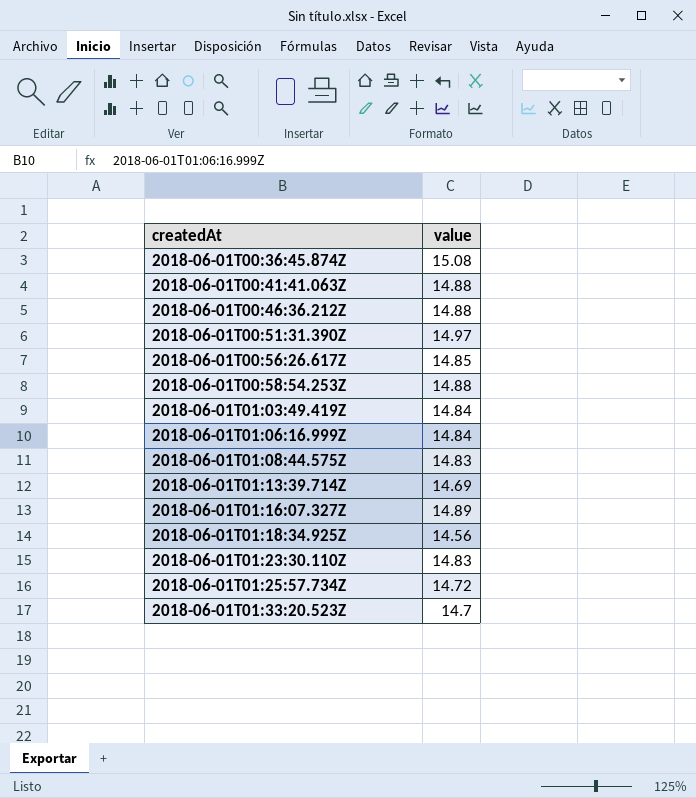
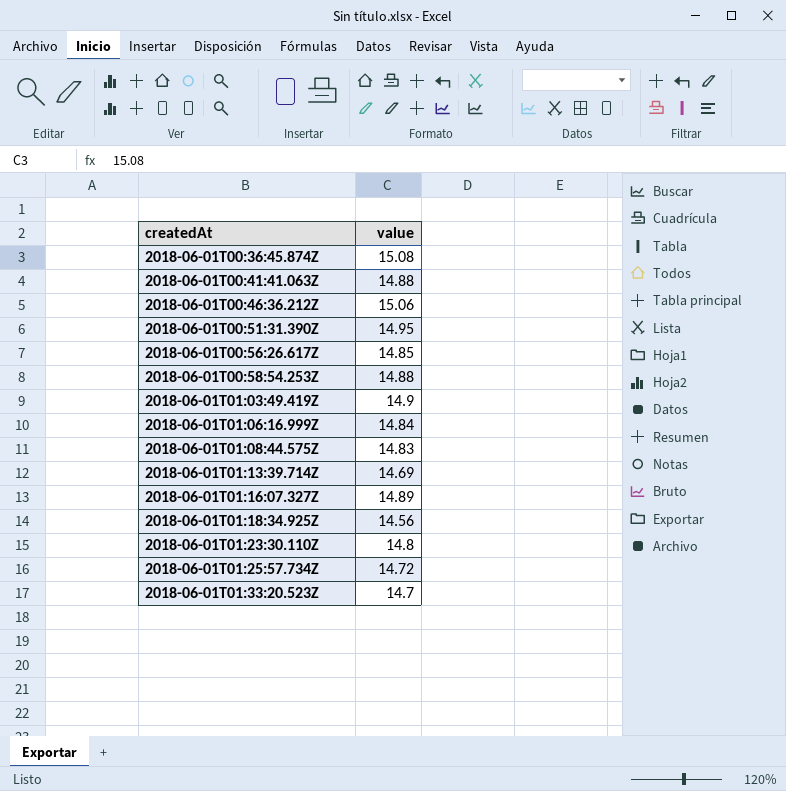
2018-06-01T00:46:36.212Z | value: 14.88 -> 15.06
2018-06-01T00:51:31.390Z | value: 14.97 -> 14.95
2018-06-01T01:03:49.419Z | value: 14.84 -> 14.9
2018-06-01T01:23:30.110Z | value: 14.83 -> 14.8

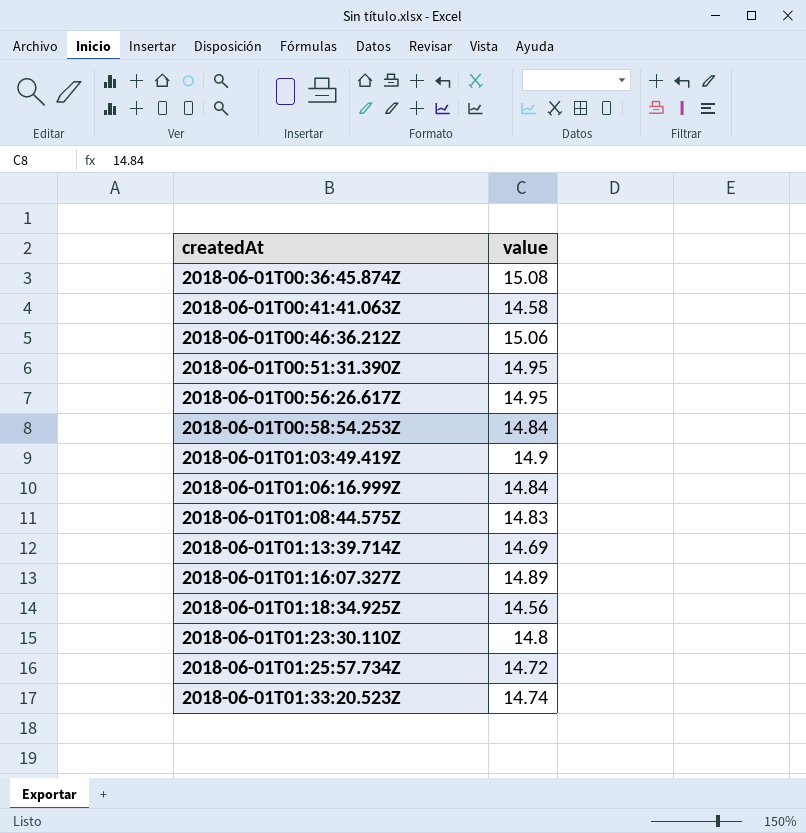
2018-06-01T00:41:41.063Z | value: 14.88 -> 14.58
2018-06-01T00:56:26.617Z | value: 14.85 -> 14.95
2018-06-01T00:58:54.253Z | value: 14.88 -> 14.84
2018-06-01T01:33:20.523Z | value: 14.7 -> 14.74

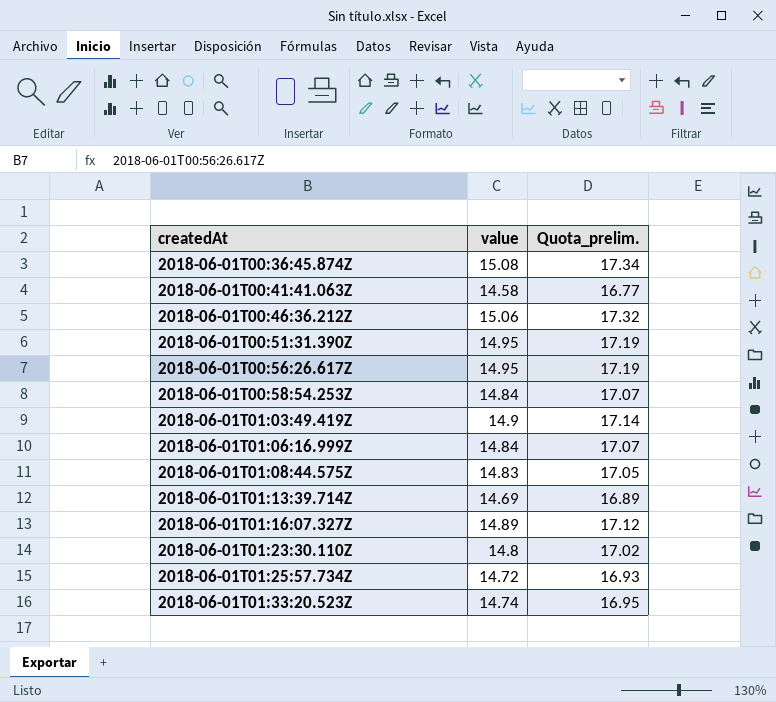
column Quota_prelim. | formula: none -> [value] * 1.15
row 2018-06-01T01:18:34.925Z: 14.56 -> none

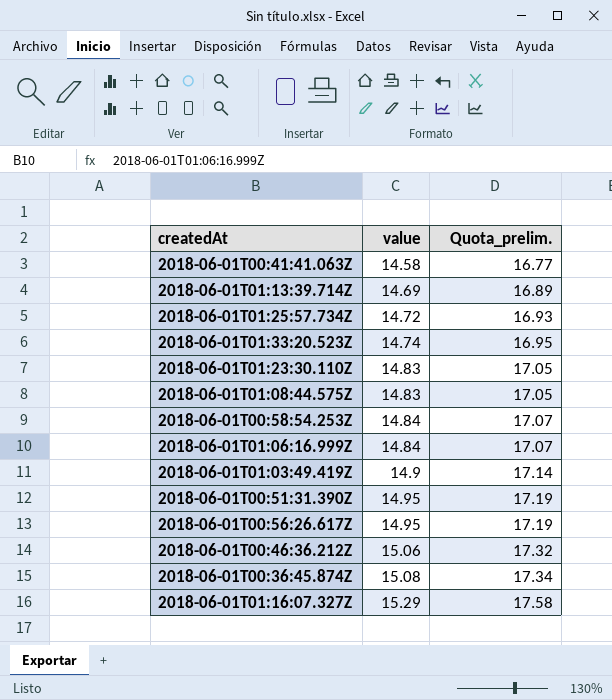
row order: createdAt ascending -> value ascending
2018-06-01T01:23:30.110Z | value: 14.8 -> 14.83
2018-06-01T01:23:30.110Z | Quota_prelim.: 17.02 -> 17.05
2018-06-01T01:16:07.327Z | value: 14.89 -> 15.29
2018-06-01T01:16:07.327Z | Quota_prelim.: 17.12 -> 17.58

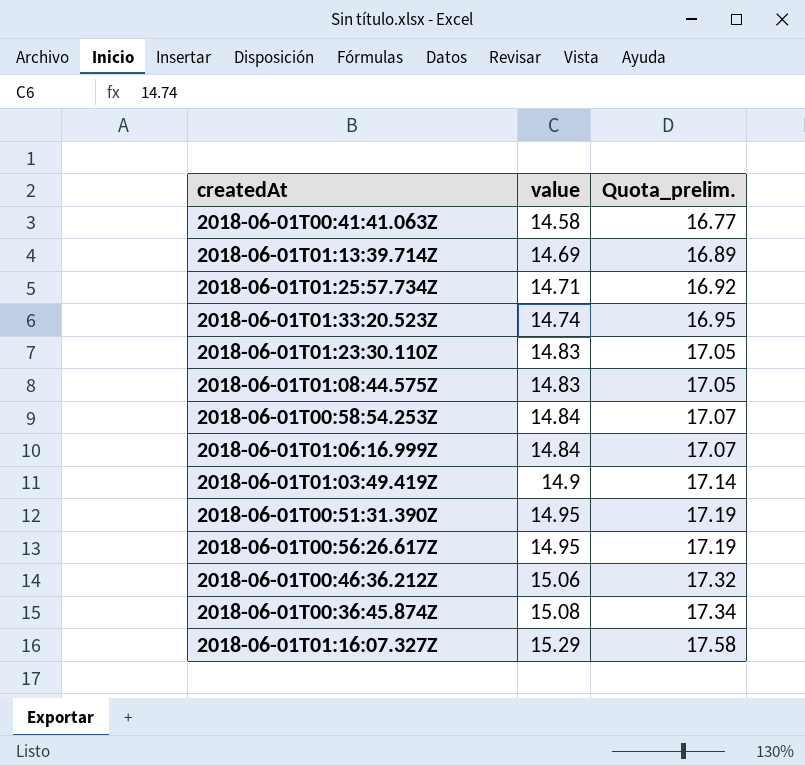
2018-06-01T01:25:57.734Z | value: 14.72 -> 14.71
2018-06-01T01:25:57.734Z | Quota_prelim.: 16.93 -> 16.92

